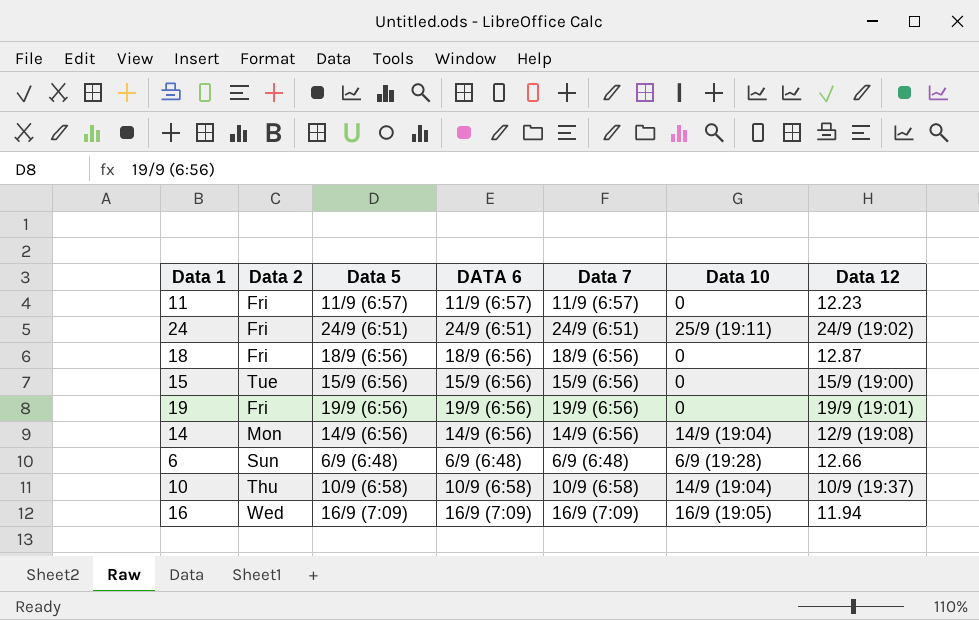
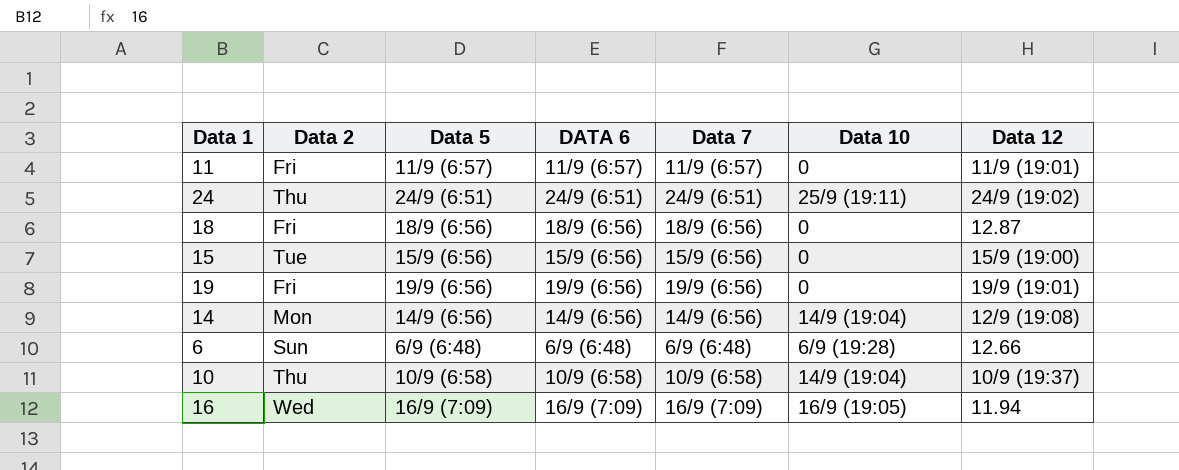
11 | Data 12: 12.23 -> 11/9 (19:01)
24 | Data 2: Fri -> Thu

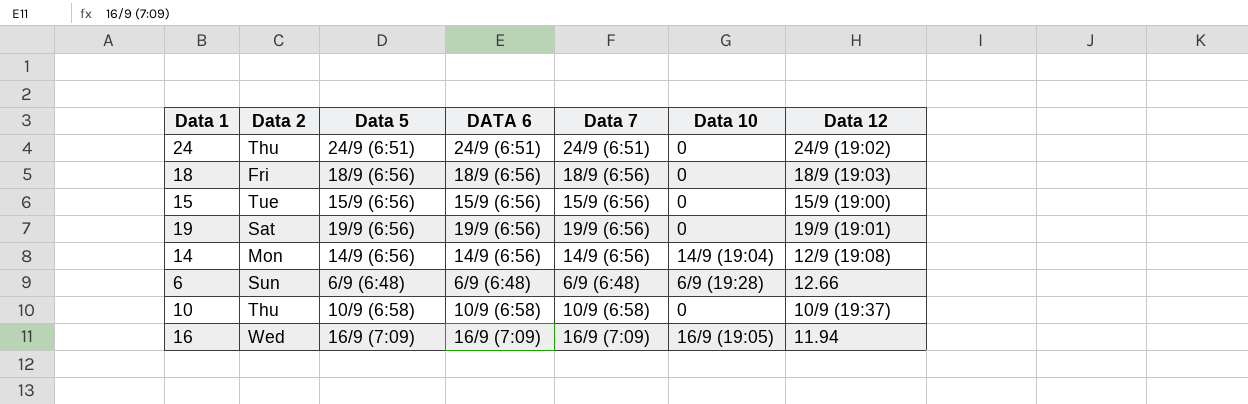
row 11: Fri | 11/9 (6:57) | 11/9 (6:57) | 11/9 (6:57) | 0 | 11/9 (19:01) -> none
24 | Data 10: 25/9 (19:11) -> 0
18 | Data 12: 12.87 -> 18/9 (19:03)
19 | Data 2: Fri -> Sat
10 | Data 10: 14/9 (19:04) -> 0

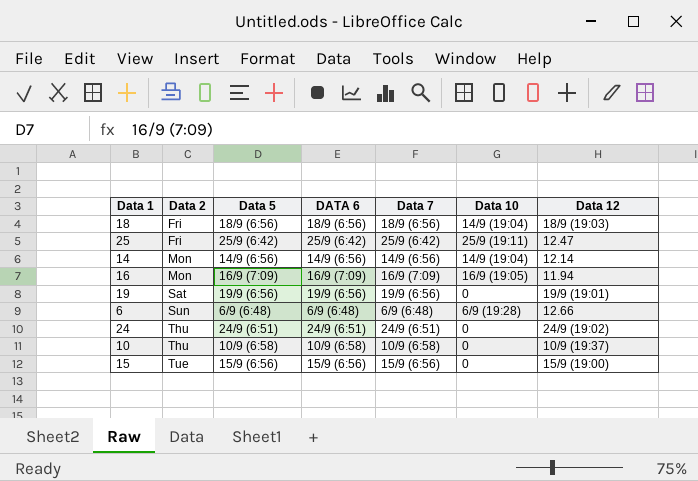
row order: none -> Data 2 ascending
18 | Data 10: 0 -> 14/9 (19:04)
row 25: none -> Fri | 25/9 (6:42) | 25/9 (6:42) | 25/9 (6:42) | 25/9 (19:11) | 12.47
14 | Data 12: 12/9 (19:08) -> 12.14
16 | Data 2: Wed -> Mon

